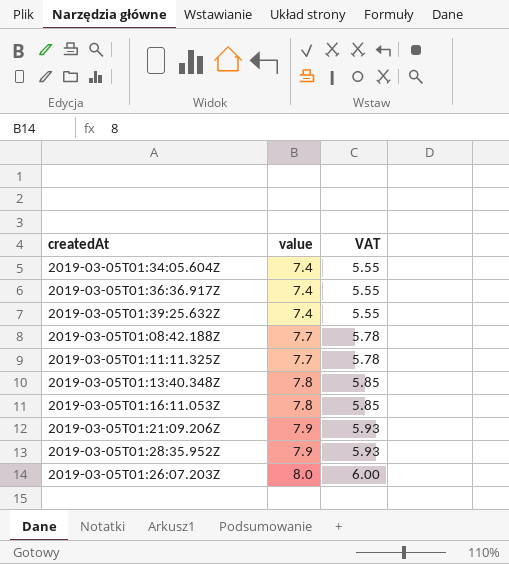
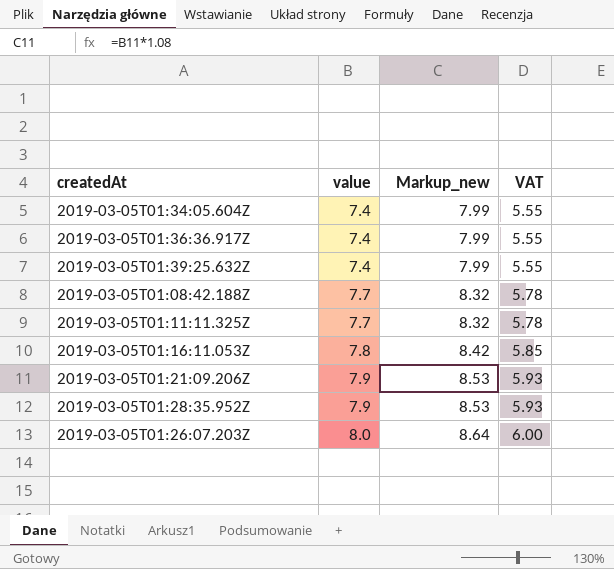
column Markup_new | formula: none -> [value] * 1.08
row 2019-03-05T01:13:40.348Z: 7.8 | 5.85 -> none

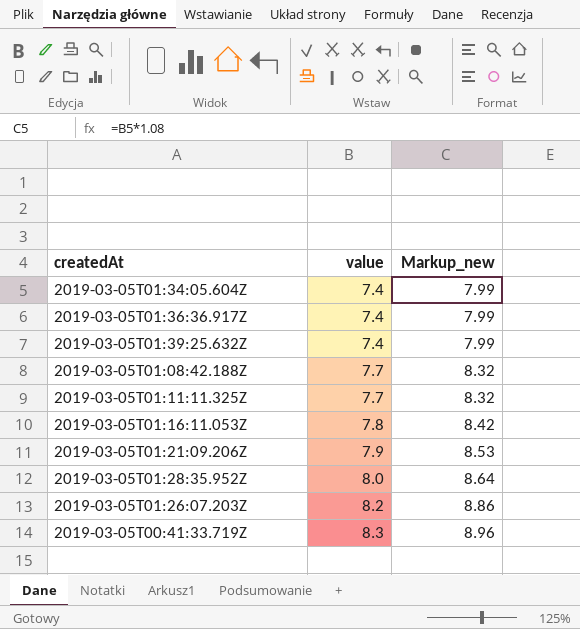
column VAT | formula: [value] * 0.75 -> none
2019-03-05T01:28:35.952Z | value: 7.9 -> 8.0
2019-03-05T01:28:35.952Z | Markup_new: 8.53 -> 8.64
2019-03-05T01:26:07.203Z | value: 8.0 -> 8.2
2019-03-05T01:26:07.203Z | Markup_new: 8.64 -> 8.86
row 2019-03-05T00:41:33.719Z: none -> 8.3 | 8.96

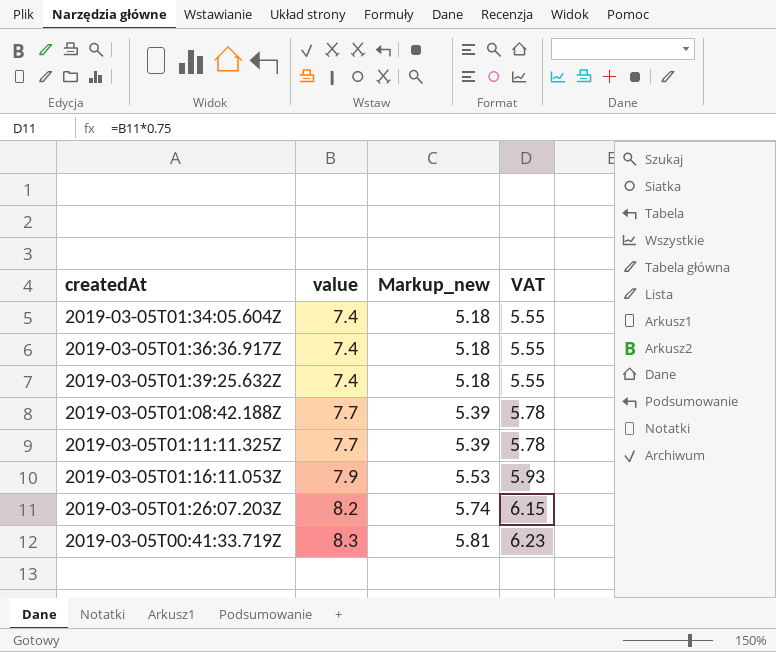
column Markup_new | formula: [value] * 1.08 -> [value] * 0.7
column VAT | formula: none -> [value] * 0.75
row 2019-03-05T01:21:09.206Z: 7.9 | 8.53 -> none
row 2019-03-05T01:28:35.952Z: 8.0 | 8.64 -> none
2019-03-05T01:16:11.053Z | value: 7.8 -> 7.9

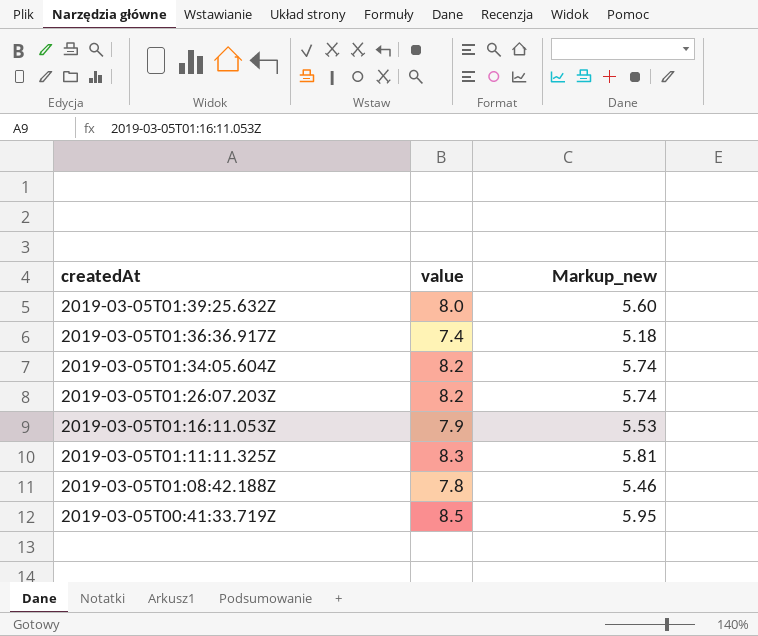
row order: value ascending -> createdAt descending
column VAT | formula: [value] * 0.75 -> none
2019-03-05T01:39:25.632Z | value: 7.4 -> 8.0
2019-03-05T01:39:25.632Z | Markup_new: 5.18 -> 5.60
2019-03-05T01:34:05.604Z | value: 7.4 -> 8.2
2019-03-05T01:34:05.604Z | Markup_new: 5.18 -> 5.74
2019-03-05T01:11:11.325Z | value: 7.7 -> 8.3
2019-03-05T01:11:11.325Z | Markup_new: 5.39 -> 5.81
2019-03-05T01:08:42.188Z | value: 7.7 -> 7.8
2019-03-05T01:08:42.188Z | Markup_new: 5.39 -> 5.46
2019-03-05T00:41:33.719Z | value: 8.3 -> 8.5
2019-03-05T00:41:33.719Z | Markup_new: 5.81 -> 5.95

